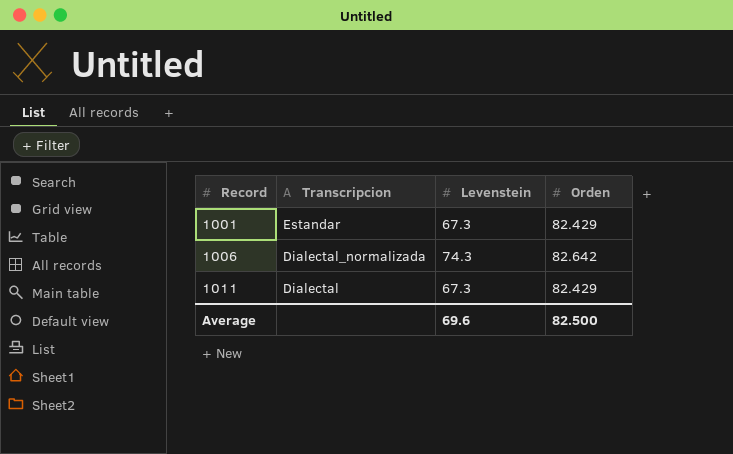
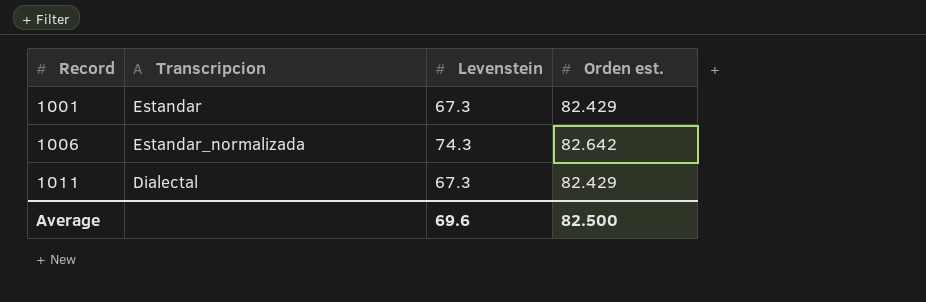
column name: Orden -> Orden est.
1006 | Transcripcion: Dialectal_normalizada -> Estandar_normalizada

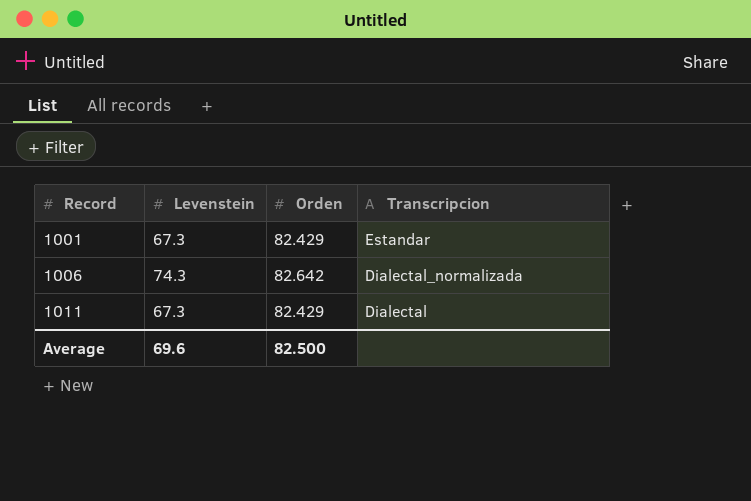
column name: Orden est. -> Orden
column Transcripcion | position: 2 -> 4
1006 | Transcripcion: Estandar_normalizada -> Dialectal_normalizada

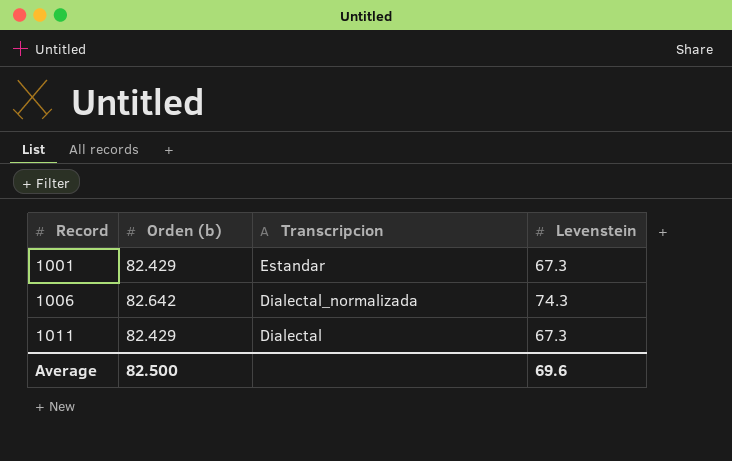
column name: Orden -> Orden (b)
column Levenstein | position: 2 -> 4

